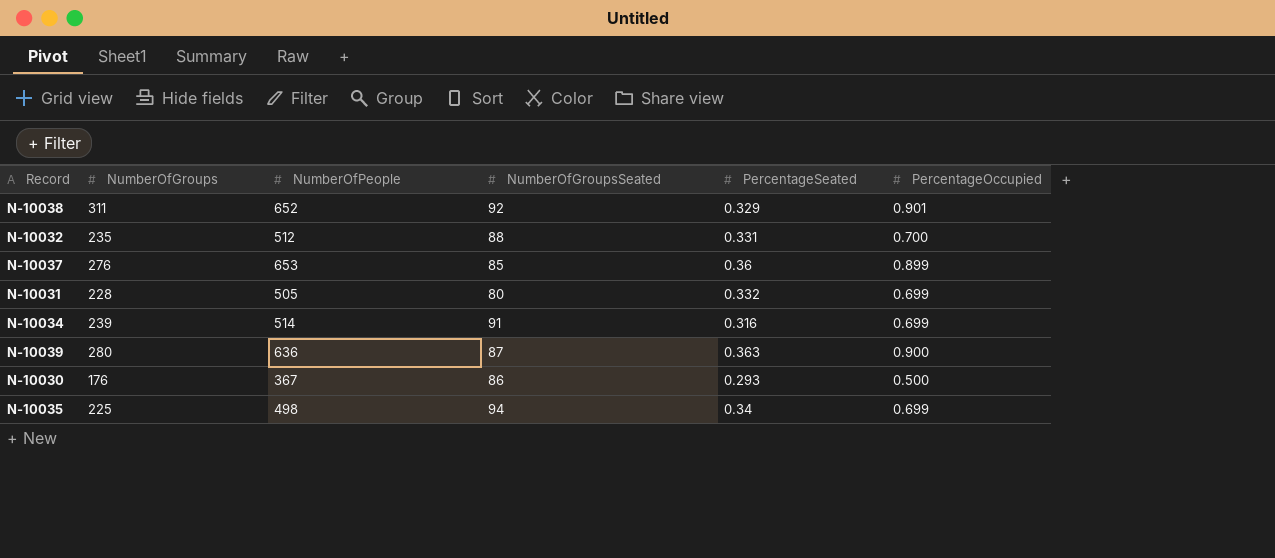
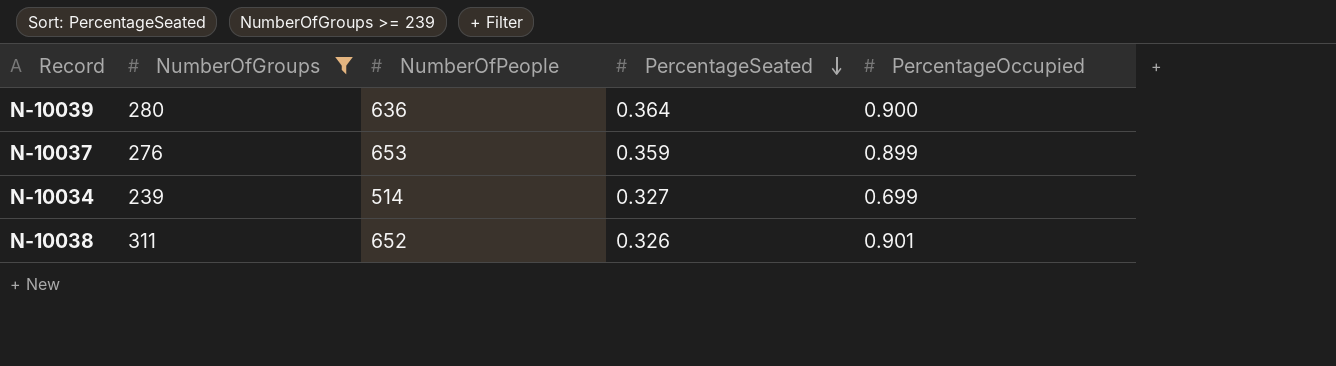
filter: none -> NumberOfGroups >= 239
row order: none -> PercentageSeated descending
column NumberOfGroupsSeated | position: 4 -> none
N-10039 | PercentageSeated: 0.363 -> 0.364
N-10037 | PercentageSeated: 0.36 -> 0.359
N-10034 | PercentageSeated: 0.316 -> 0.327
N-10038 | PercentageSeated: 0.329 -> 0.326

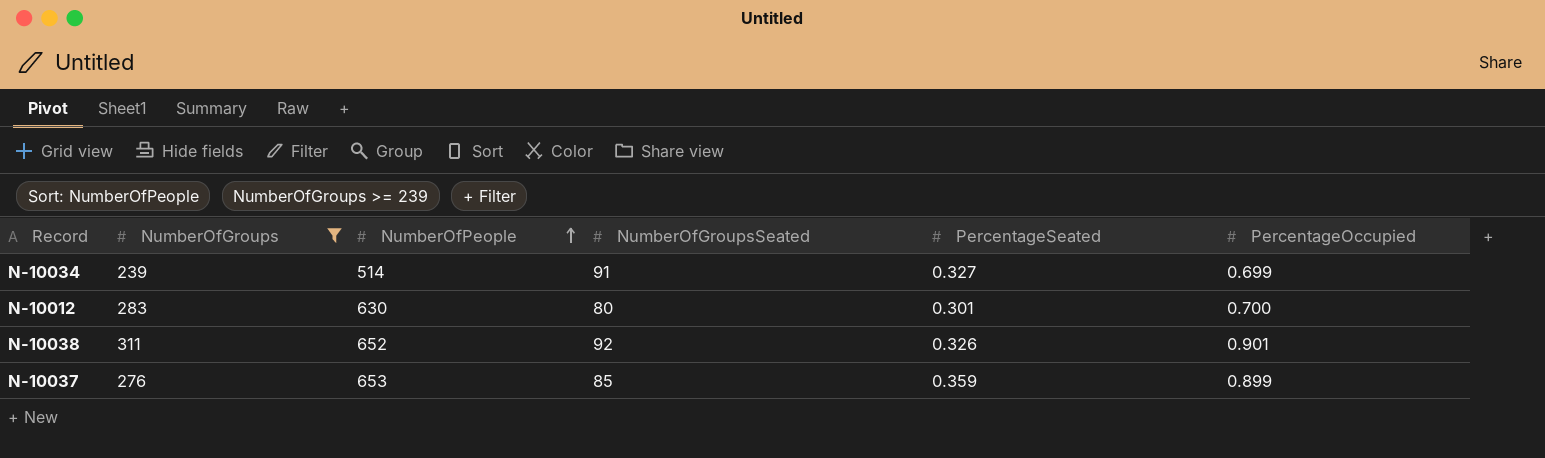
row order: PercentageSeated descending -> NumberOfPeople ascending
column NumberOfGroupsSeated | position: none -> 4
row N-10039: 280 | 636 | 0.364 | 0.900 -> none
row N-10012: none -> 283 | 630 | 80 | 0.301 | 0.700

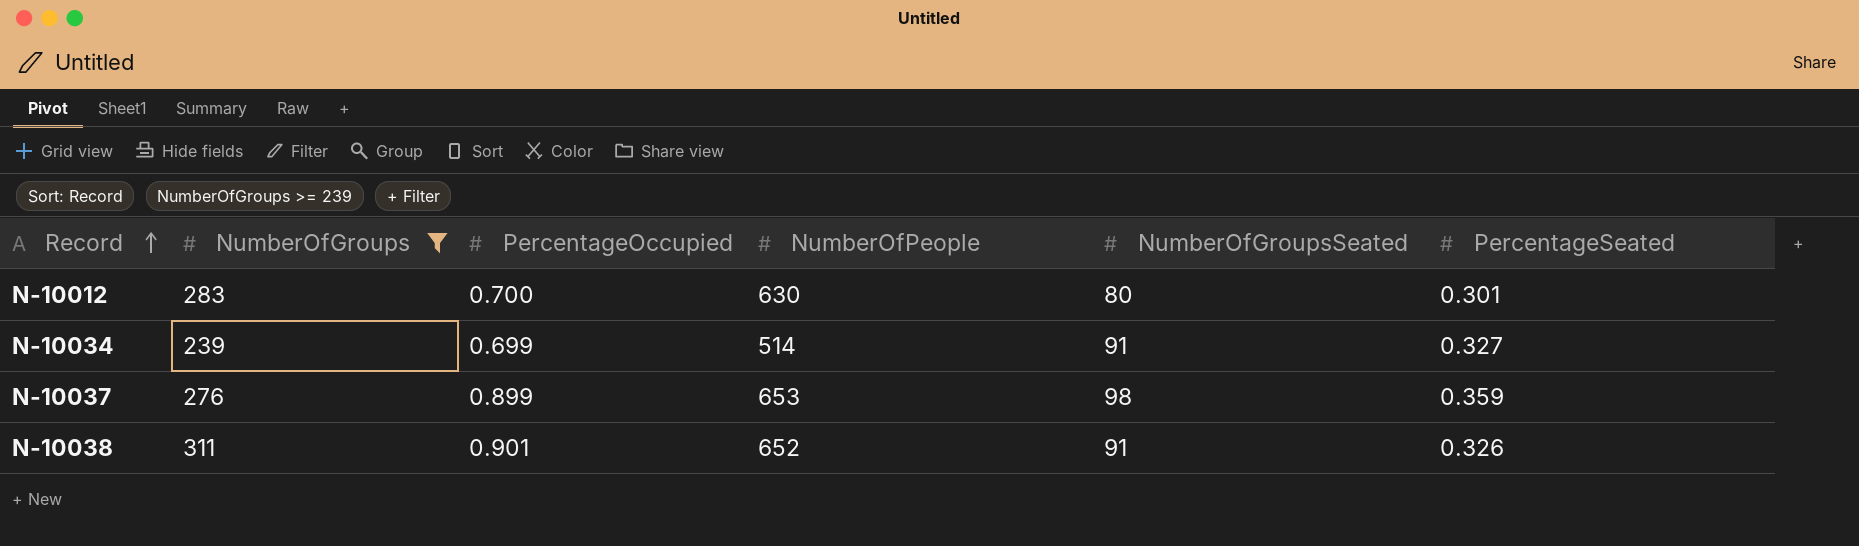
row order: NumberOfPeople ascending -> Record ascending
column PercentageOccupied | position: 6 -> 3
N-10037 | NumberOfGroupsSeated: 85 -> 98
N-10038 | NumberOfGroupsSeated: 92 -> 91

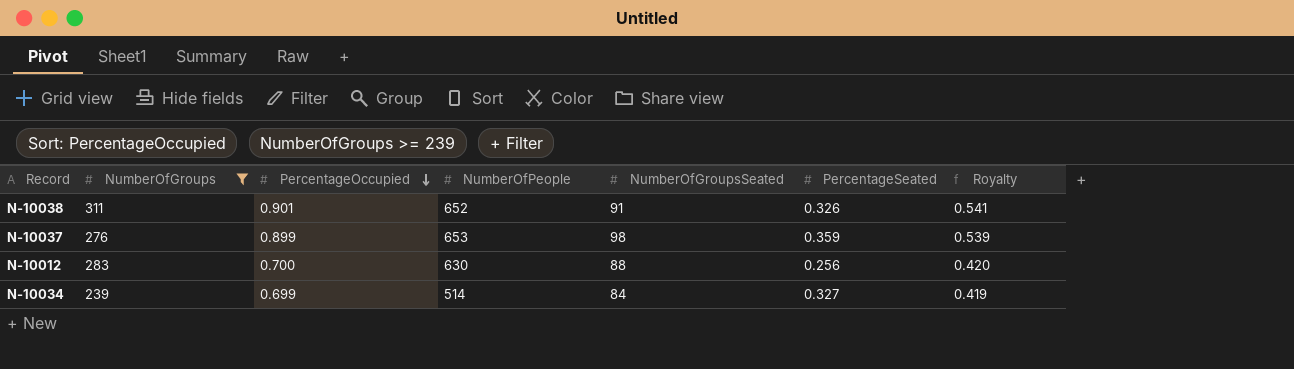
row order: Record ascending -> PercentageOccupied descending
column Royalty | formula: none -> [PercentageOccupied] * 0.6
N-10012 | NumberOfGroupsSeated: 80 -> 88
N-10012 | PercentageSeated: 0.301 -> 0.256
N-10034 | NumberOfGroupsSeated: 91 -> 84

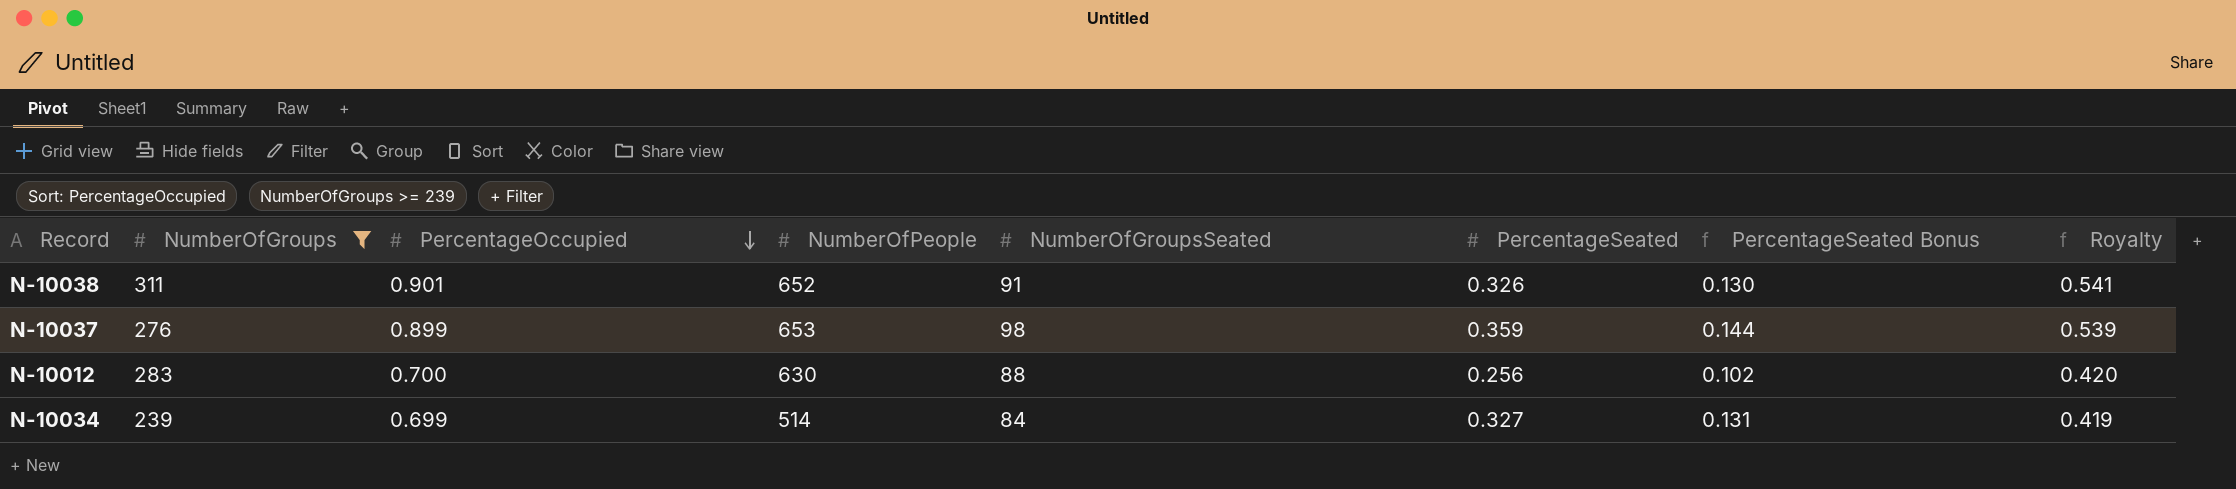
column PercentageSeated Bonus | formula: none -> [PercentageSeated] * 0.4

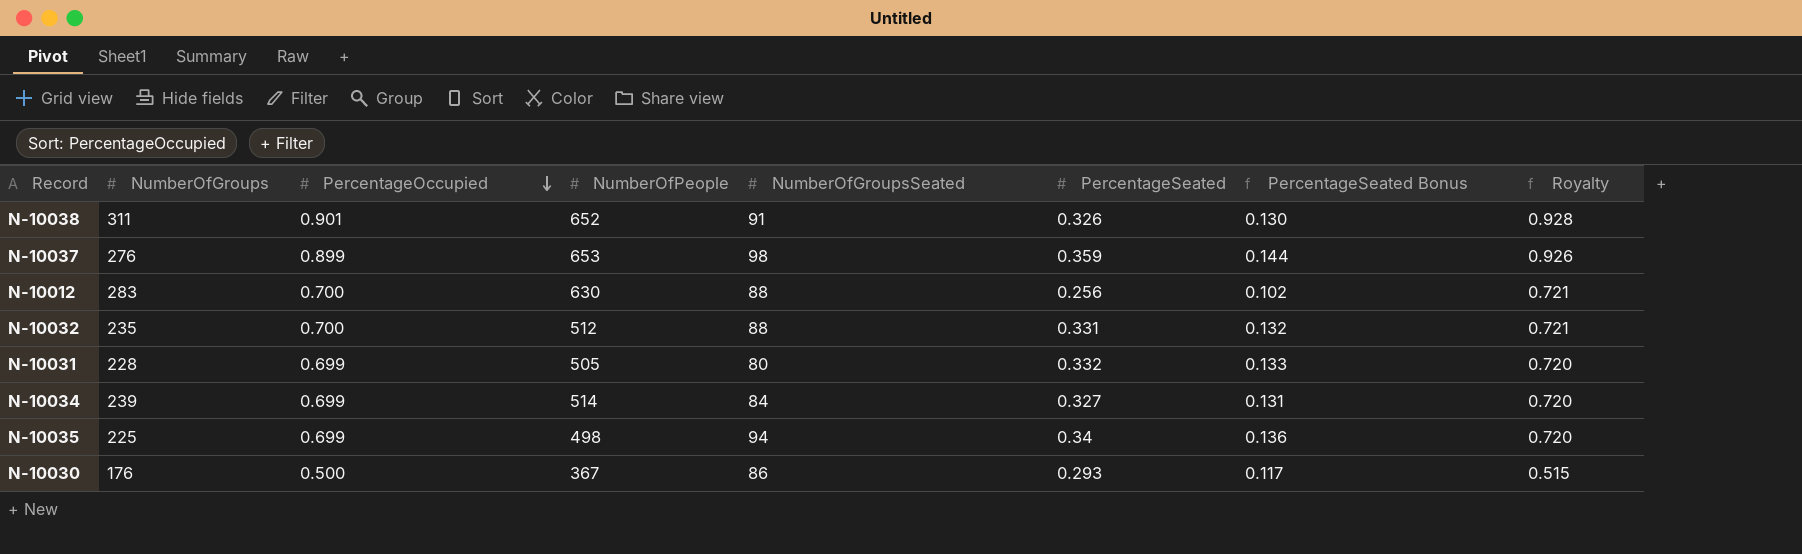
filter: NumberOfGroups >= 239 -> none
column Royalty | formula: [PercentageOccupied] * 0.6 -> [PercentageOccupied] * 1.03

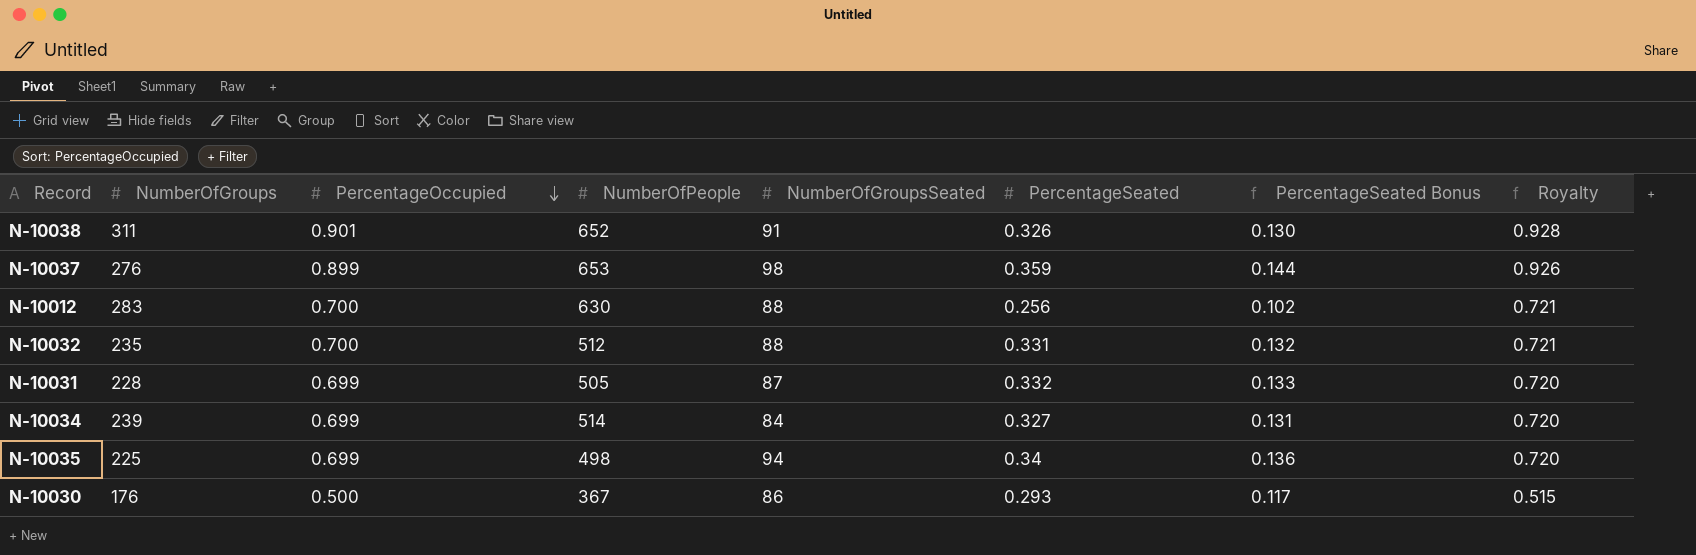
N-10031 | NumberOfGroupsSeated: 80 -> 87

